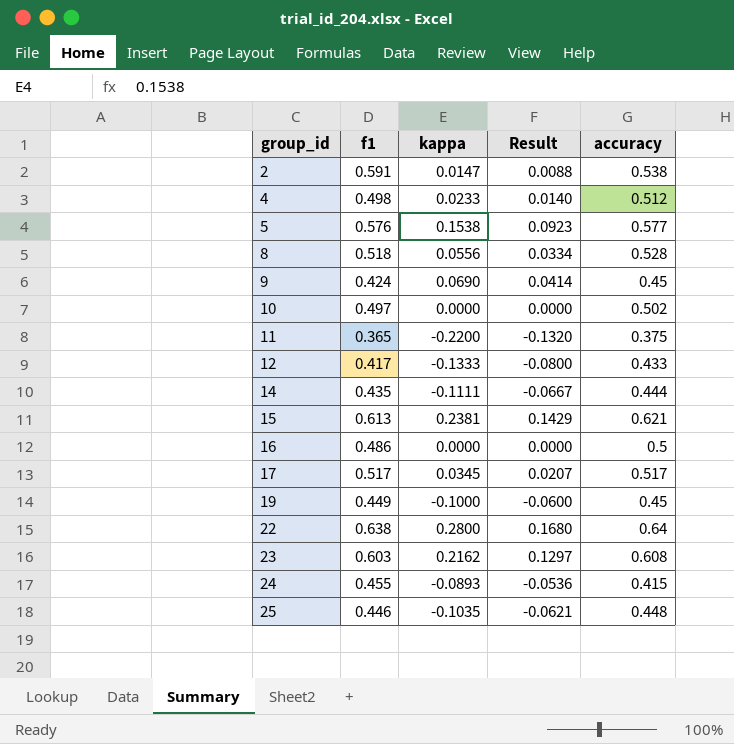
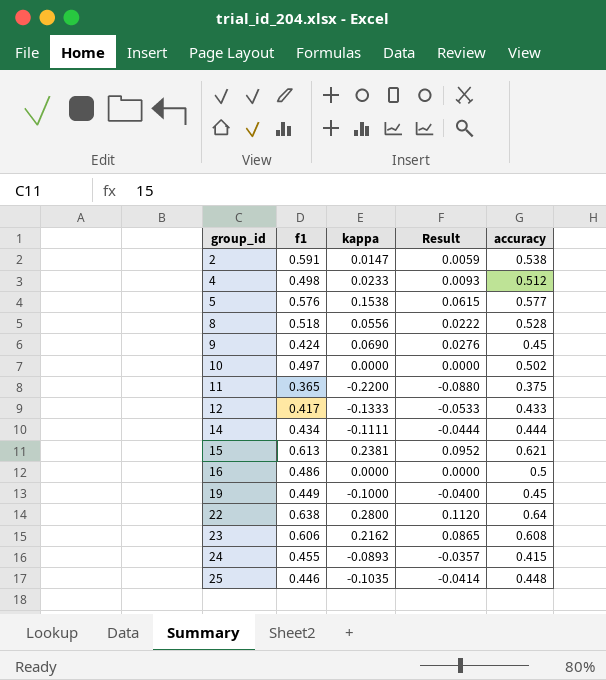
column Result | formula: [kappa] * 0.6 -> [kappa] * 0.4
row 17: 0.517 | 0.0345 | 0.0207 | 0.517 -> none
14 | f1: 0.435 -> 0.434
23 | f1: 0.603 -> 0.606

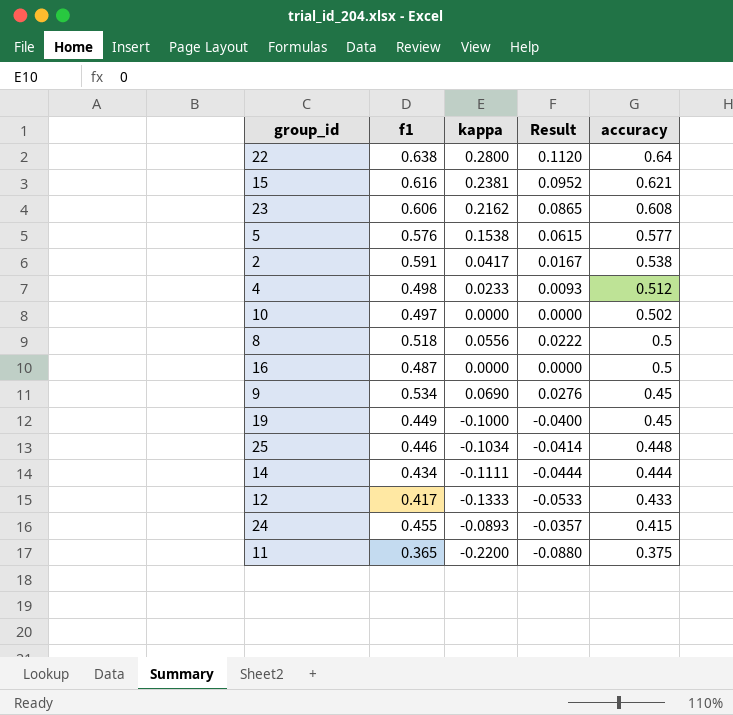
row order: group_id ascending -> accuracy descending
15 | f1: 0.613 -> 0.616
2 | kappa: 0.0147 -> 0.0417
2 | Result: 0.0059 -> 0.0167
8 | accuracy: 0.528 -> 0.5
16 | f1: 0.486 -> 0.487
9 | f1: 0.424 -> 0.534
25 | kappa: -0.1035 -> -0.1034

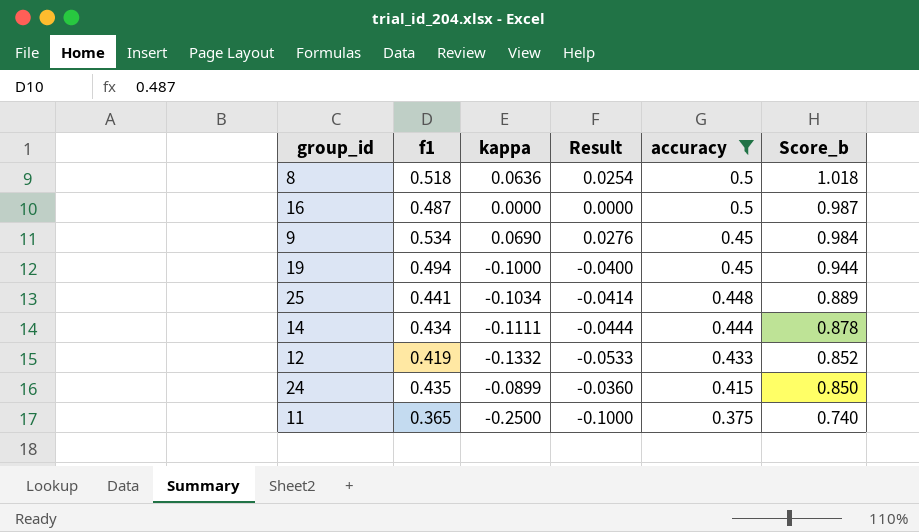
filter: none -> accuracy <= 0.5
column Score_b | formula: none -> [f1] + [accuracy]
8 | kappa: 0.0556 -> 0.0636
8 | Result: 0.0222 -> 0.0254
19 | f1: 0.449 -> 0.494
25 | f1: 0.446 -> 0.441
12 | f1: 0.417 -> 0.419
12 | kappa: -0.1333 -> -0.1332
24 | f1: 0.455 -> 0.435
24 | kappa: -0.0893 -> -0.0899
24 | Result: -0.0357 -> -0.0360
11 | kappa: -0.2200 -> -0.2500
11 | Result: -0.0880 -> -0.1000

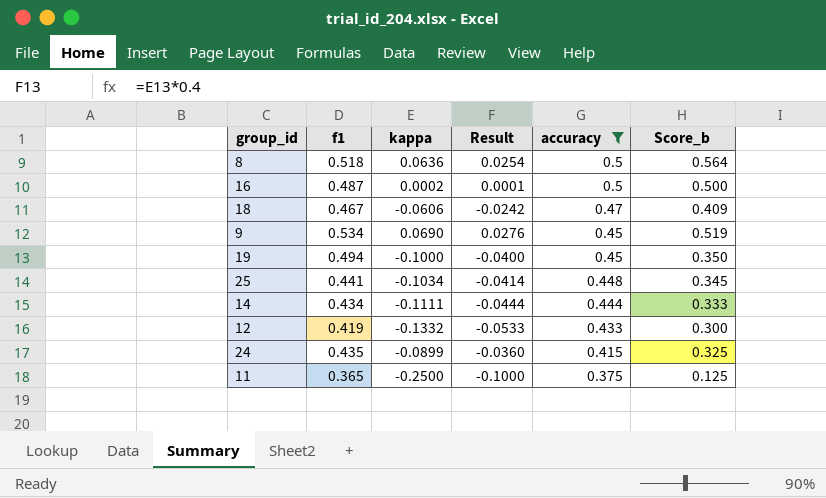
column Score_b | formula: [f1] + [accuracy] -> [kappa] + [accuracy]
16 | kappa: 0.0000 -> 0.0002
16 | Result: 0.0000 -> 0.0001
row 18: none -> 0.467 | -0.0606 | -0.0242 | 0.47 | 0.409

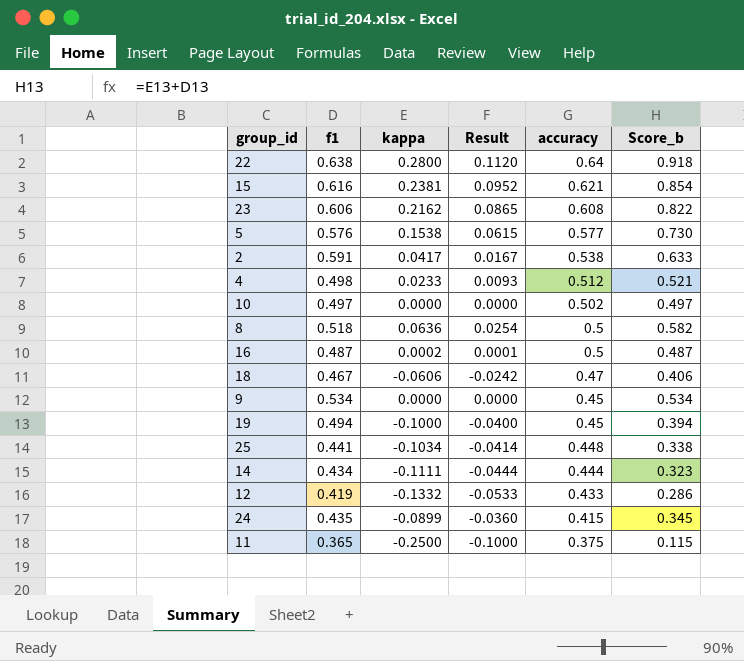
filter: accuracy <= 0.5 -> none
column Score_b | formula: [kappa] + [accuracy] -> [f1] + [kappa]
9 | kappa: 0.0690 -> 0.0000
9 | Result: 0.0276 -> 0.0000

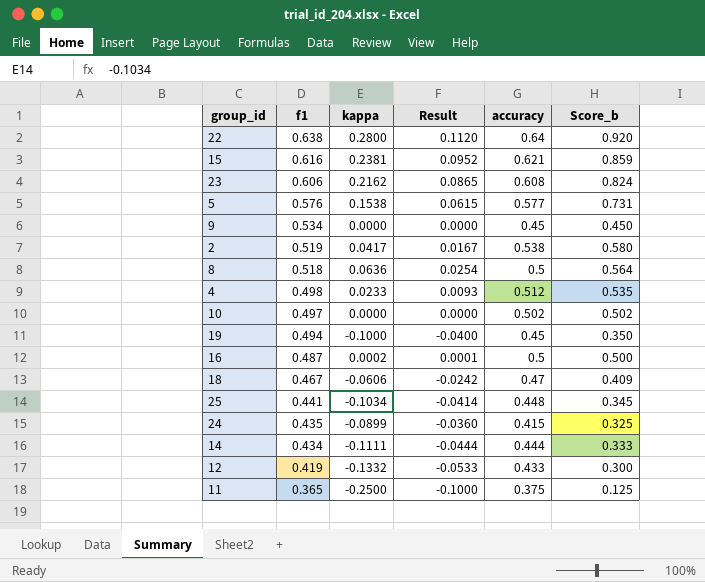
row order: accuracy descending -> f1 descending
column Score_b | formula: [f1] + [kappa] -> [kappa] + [accuracy]
2 | f1: 0.591 -> 0.519

